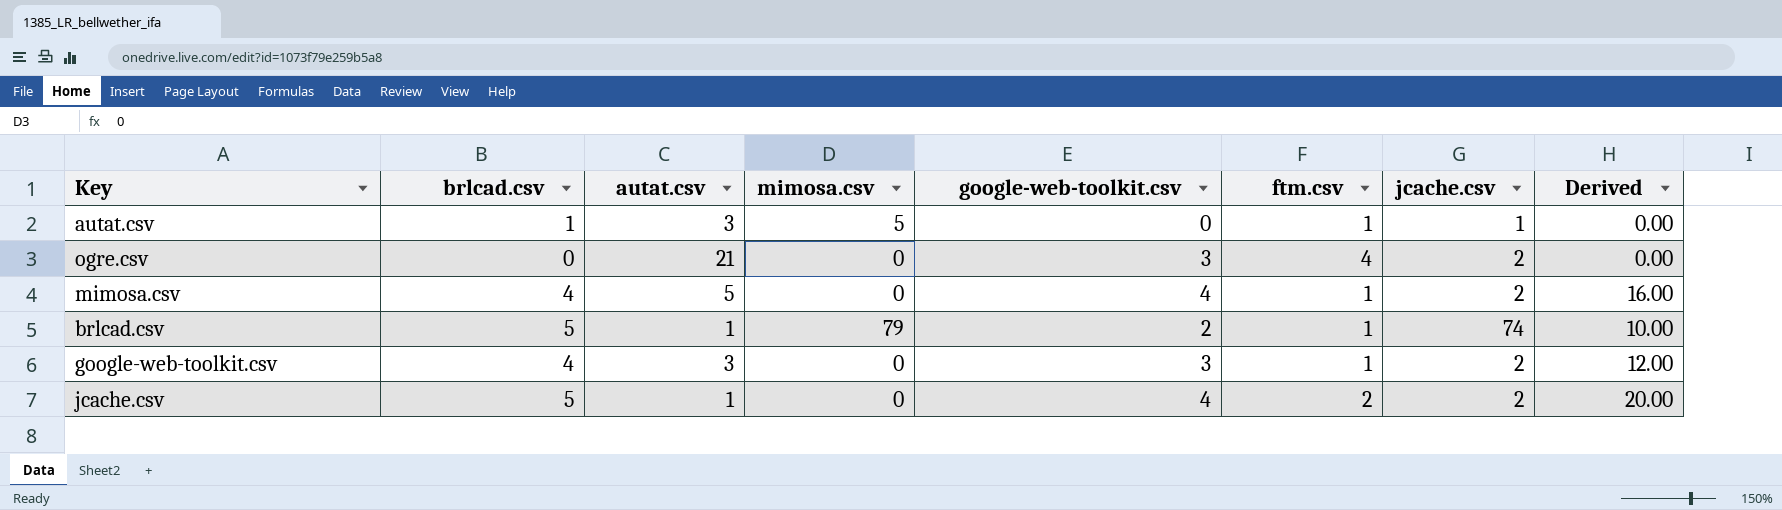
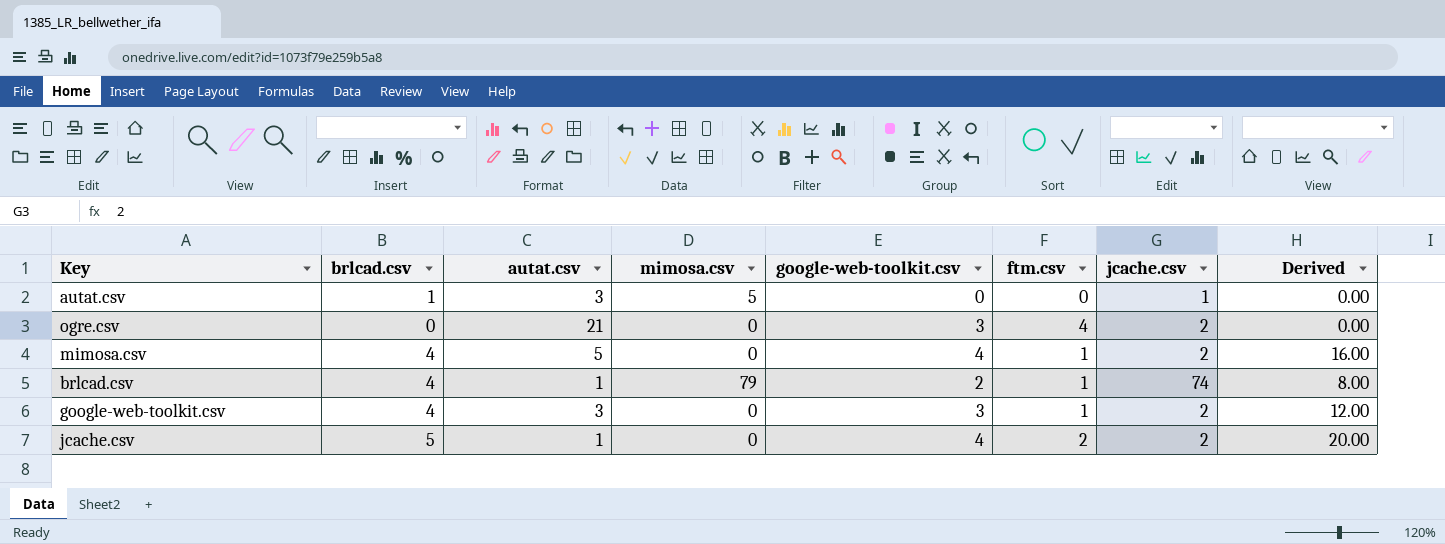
autat.csv | ftm.csv: 1 -> 0
brlcad.csv | brlcad.csv: 5 -> 4
brlcad.csv | Derived: 10.00 -> 8.00

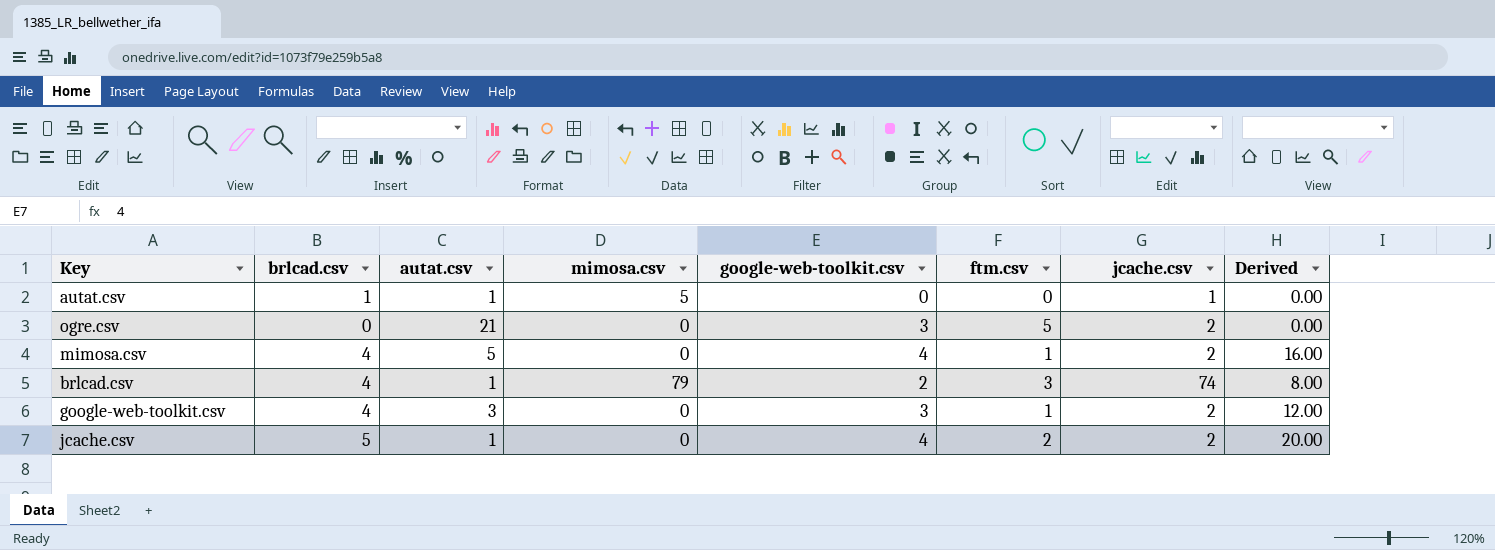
autat.csv | autat.csv: 3 -> 1
ogre.csv | ftm.csv: 4 -> 5
brlcad.csv | ftm.csv: 1 -> 3

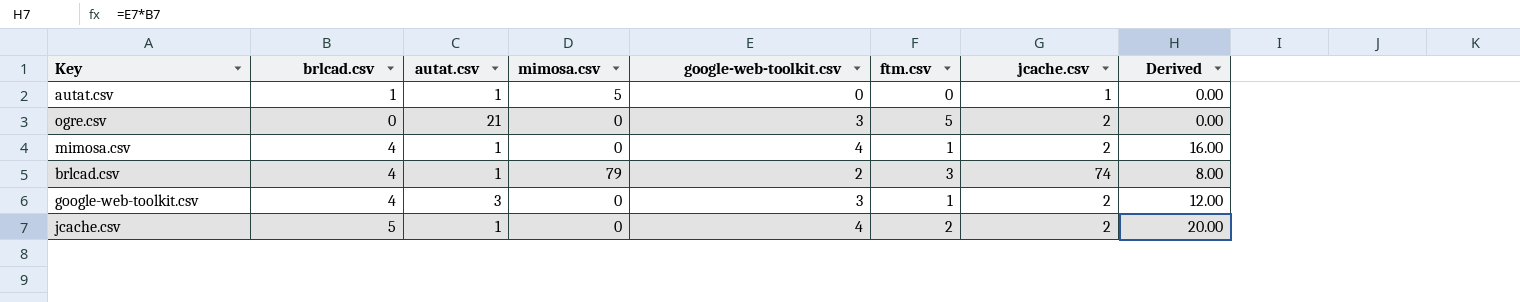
mimosa.csv | autat.csv: 5 -> 1

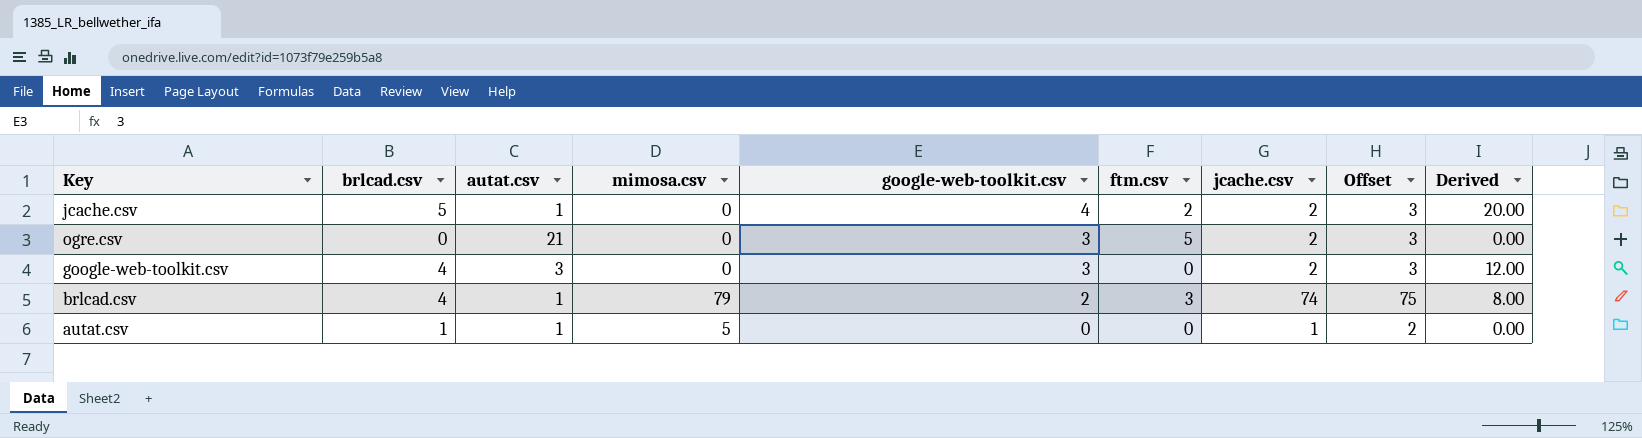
row order: none -> google-web-toolkit.csv descending
column Offset | formula: none -> [jcache.csv] + 1
row mimosa.csv: 4 | 1 | 0 | 4 | 1 | 2 | 16.00 -> none
google-web-toolkit.csv | ftm.csv: 1 -> 0

